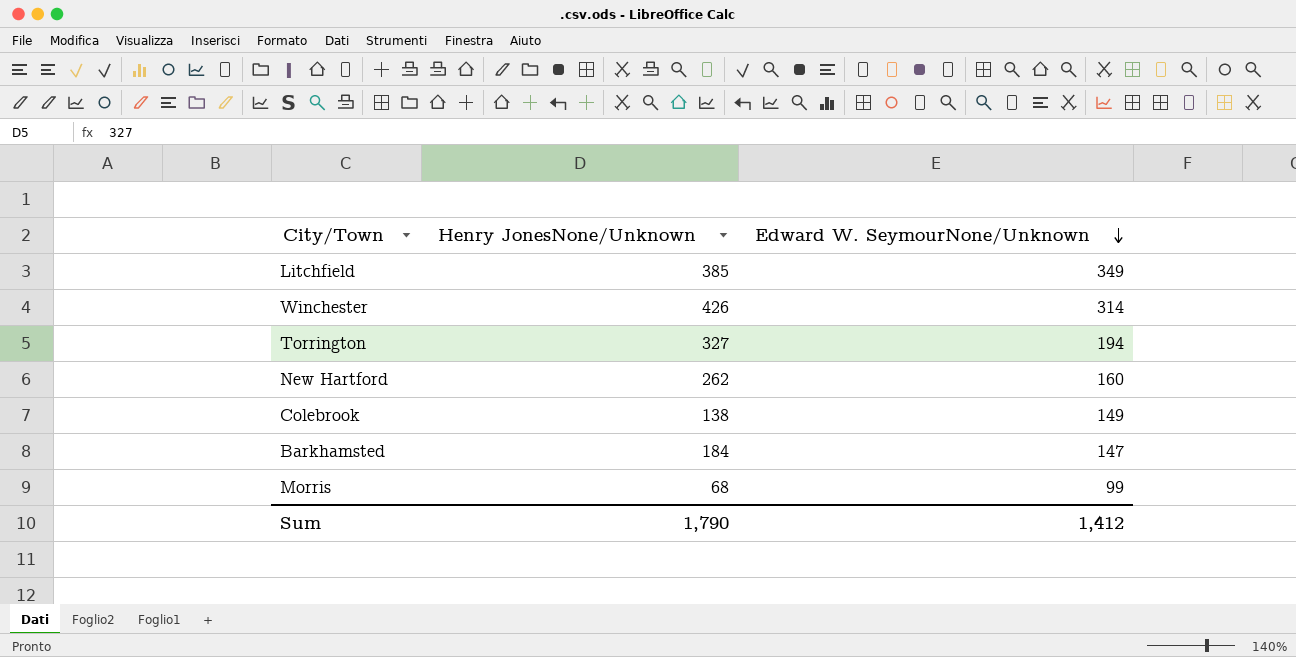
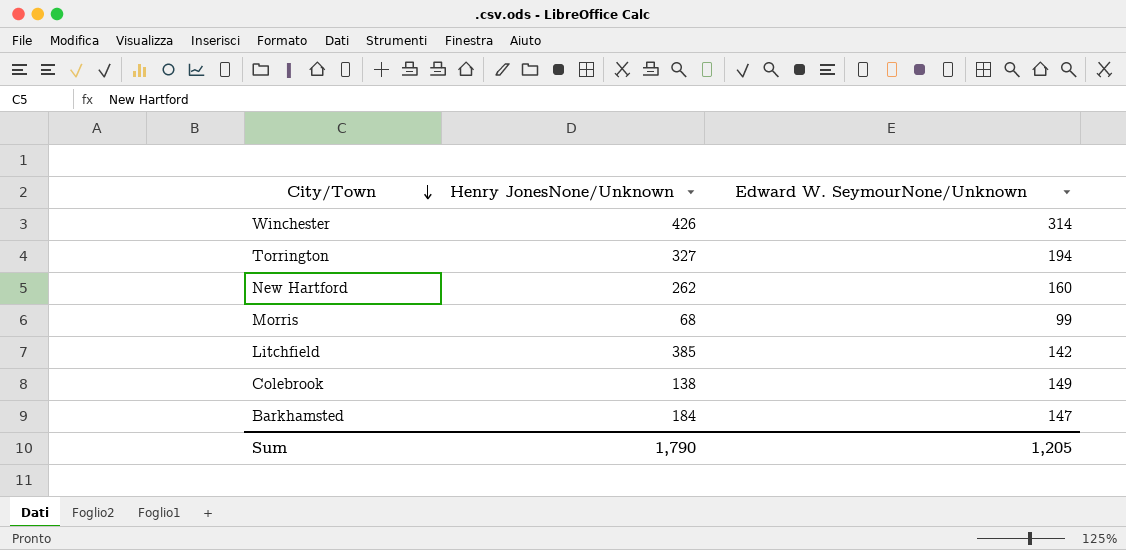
row order: Edward W. SeymourNone/Unknown descending -> City/Town descending
Litchfield | Edward W. SeymourNone/Unknown: 349 -> 142
Sum | Edward W. SeymourNone/Unknown: 1,412 -> 1,205

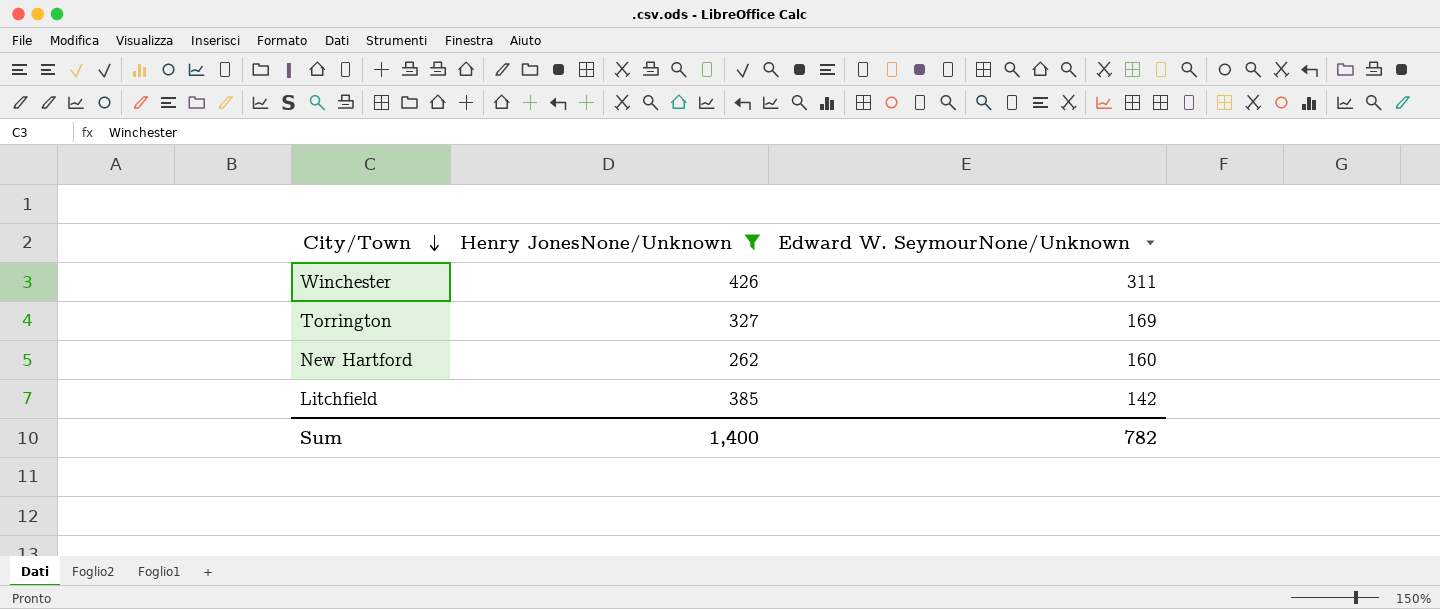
filter: none -> Henry JonesNone/Unknown >= 262
Winchester | Edward W. SeymourNone/Unknown: 314 -> 311
Torrington | Edward W. SeymourNone/Unknown: 194 -> 169
Sum | Henry JonesNone/Unknown: 1,790 -> 1,400
Sum | Edward W. SeymourNone/Unknown: 1,205 -> 782

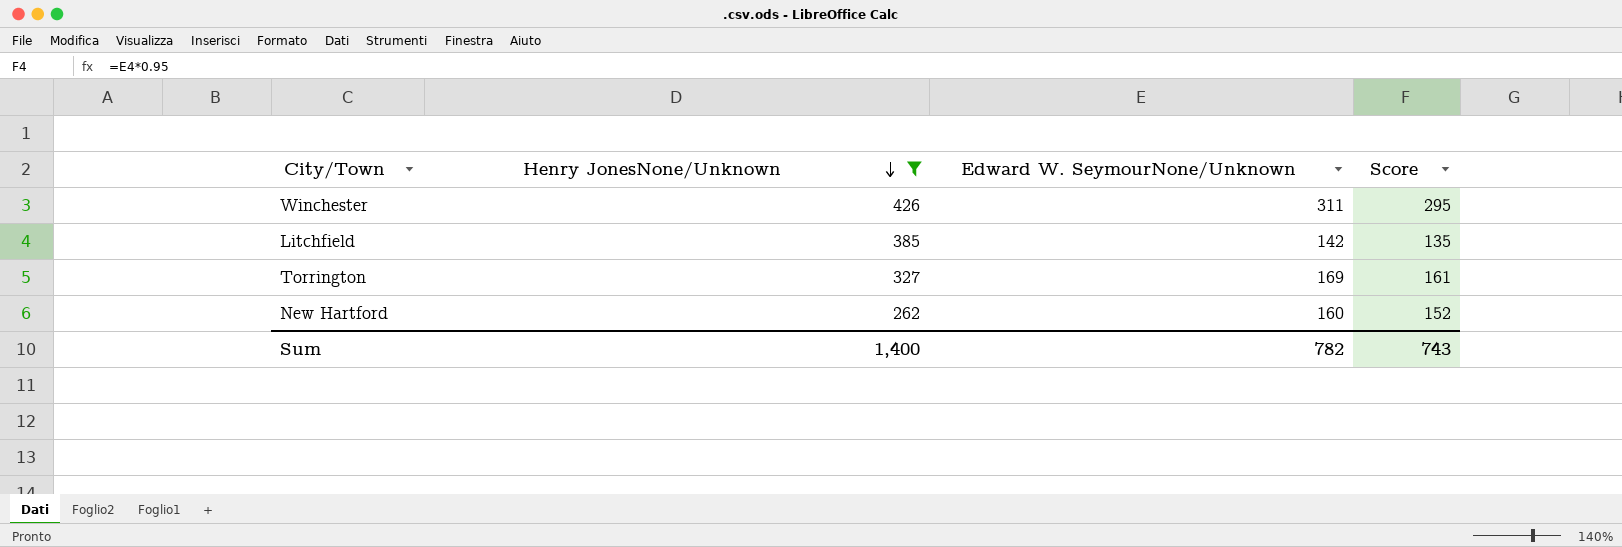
row order: City/Town descending -> Henry JonesNone/Unknown descending
column Score | formula: none -> [Edward W. SeymourNone/Unknown] * 0.95

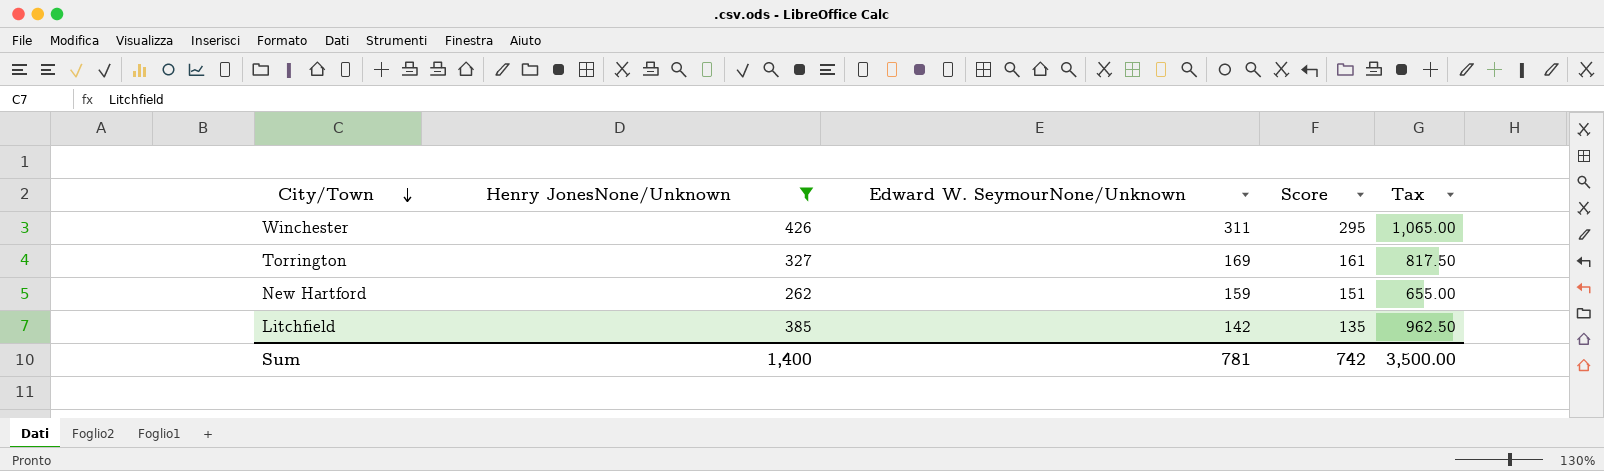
row order: Henry JonesNone/Unknown descending -> City/Town descending
column Tax | formula: none -> [Henry JonesNone/Unknown] * 2.5
New Hartford | Edward W. SeymourNone/Unknown: 160 -> 159
New Hartford | Score: 152 -> 151
Sum | Edward W. SeymourNone/Unknown: 782 -> 781
Sum | Score: 743 -> 742

